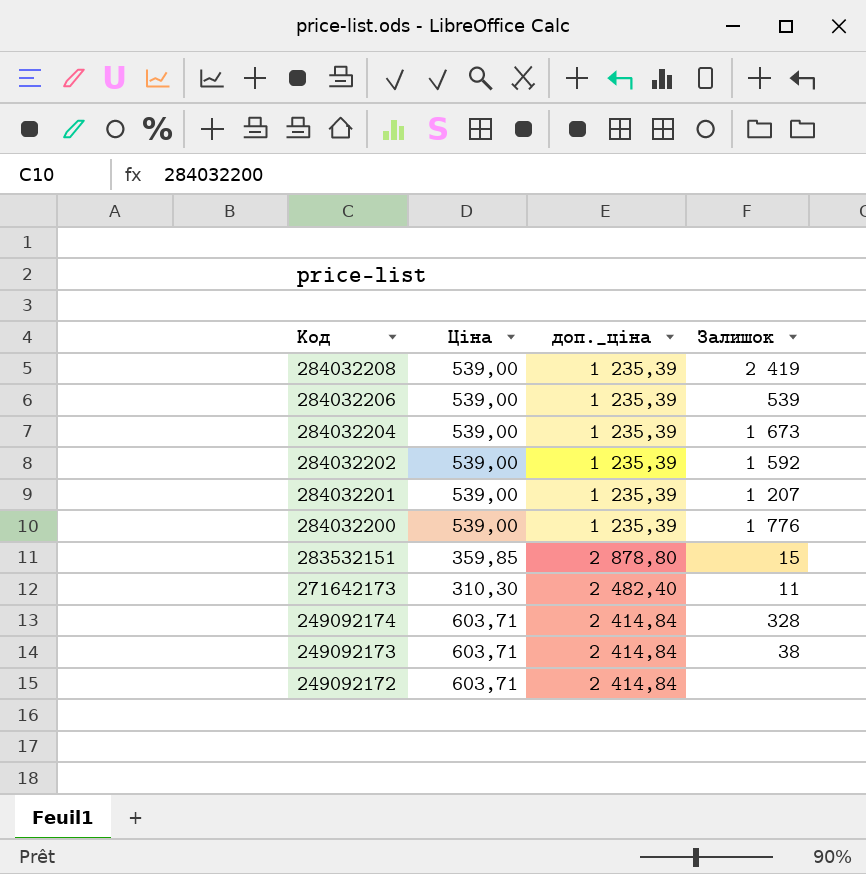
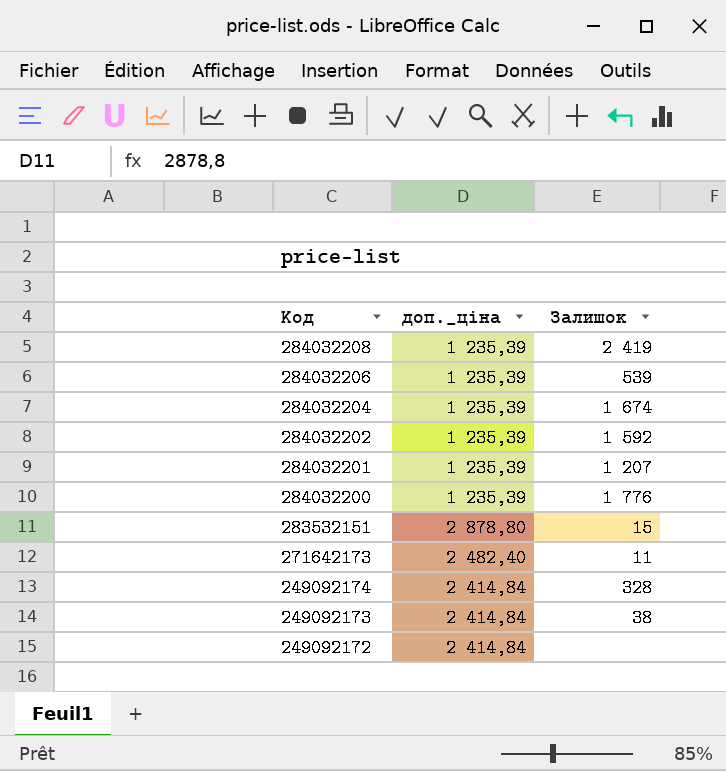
column Ціна | position: 2 -> none
284032204 | Залишок: 1 673 -> 1 674

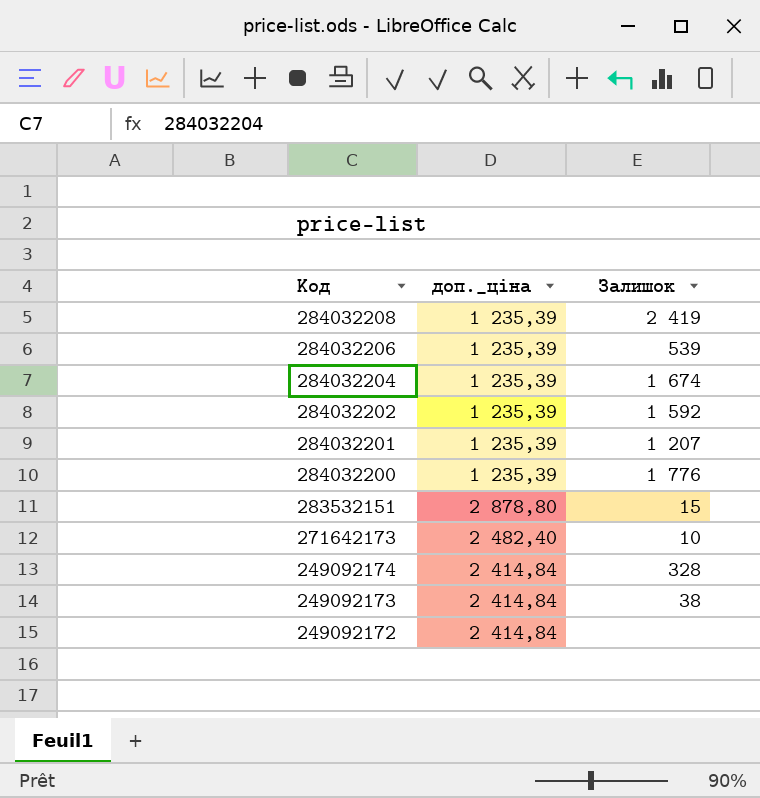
271642173 | Залишок: 11 -> 10

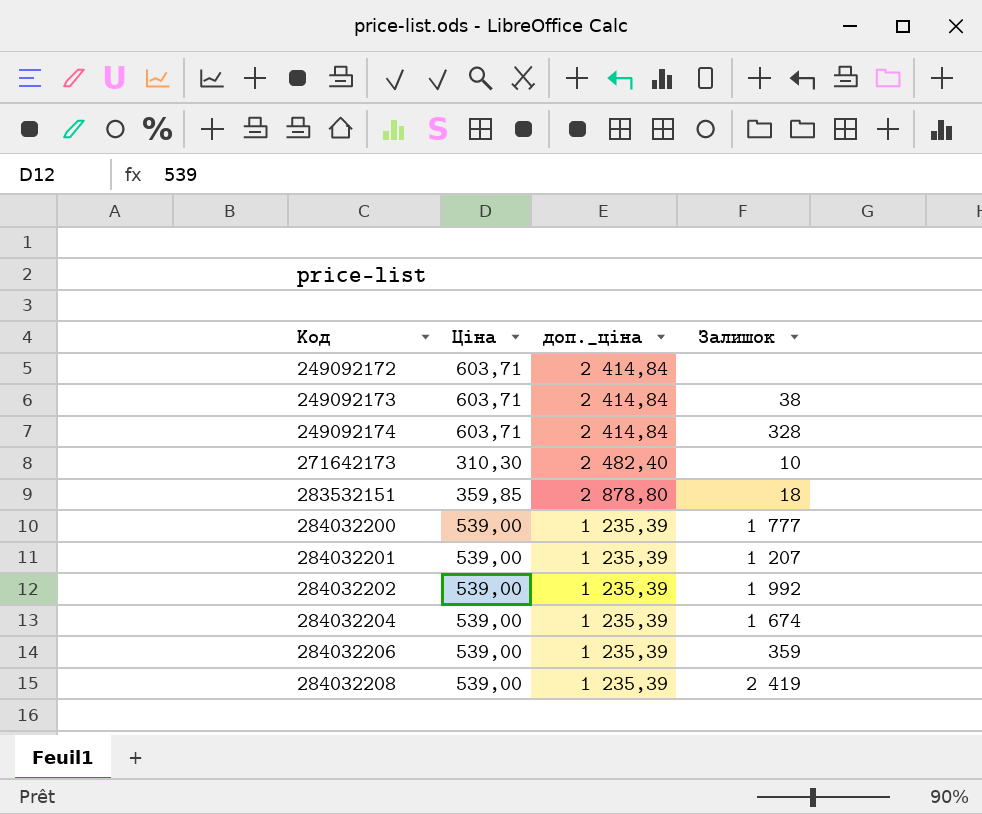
row order: Код descending -> Код ascending
column Ціна | position: none -> 2
283532151 | Залишок: 15 -> 18
284032200 | Залишок: 1 776 -> 1 777
284032202 | Залишок: 1 592 -> 1 992
284032206 | Залишок: 539 -> 359

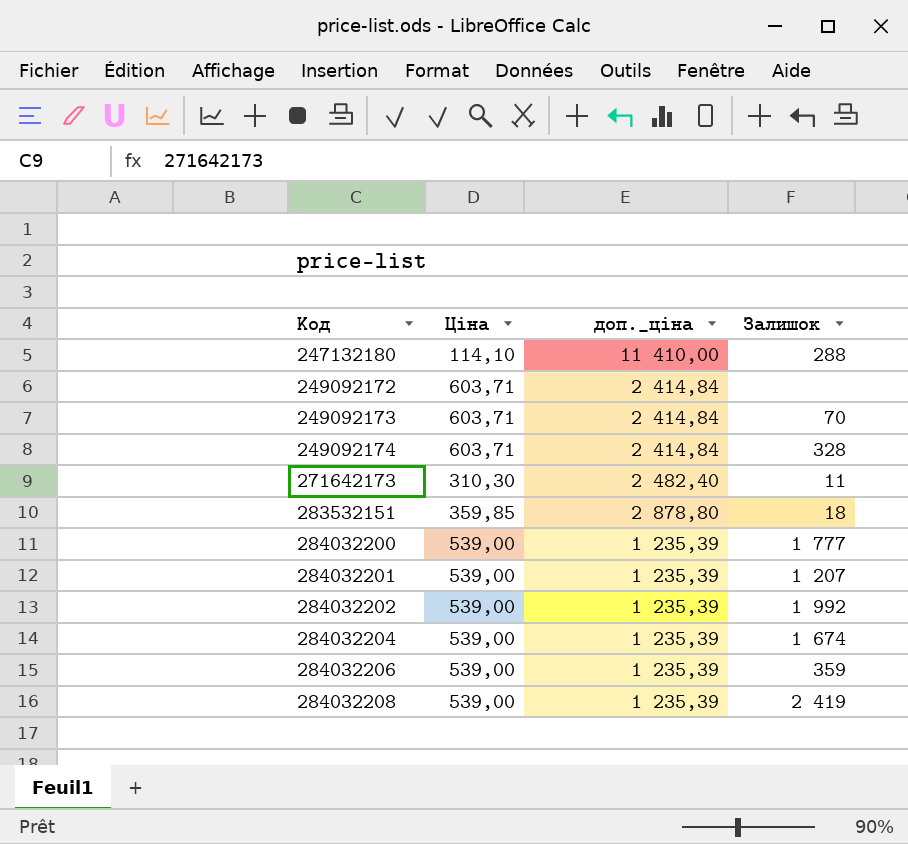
row 247132180: none -> 114,10 | 11 410,00 | 288
249092173 | Залишок: 38 -> 70
271642173 | Залишок: 10 -> 11

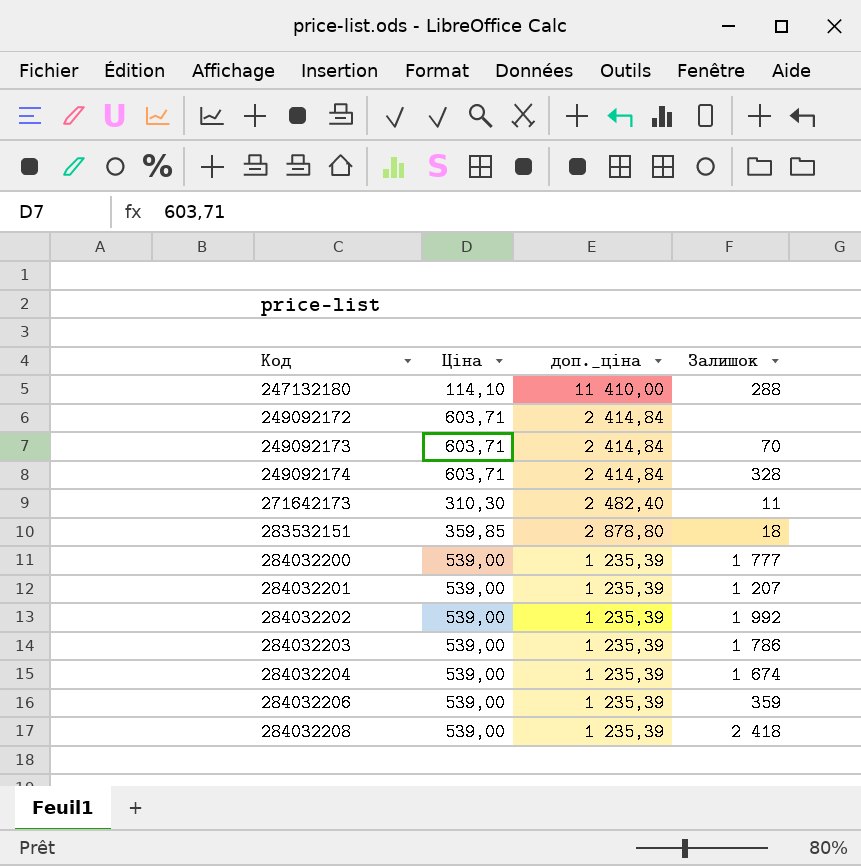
row 284032203: none -> 539,00 | 1 235,39 | 1 786
284032208 | Залишок: 2 419 -> 2 418

